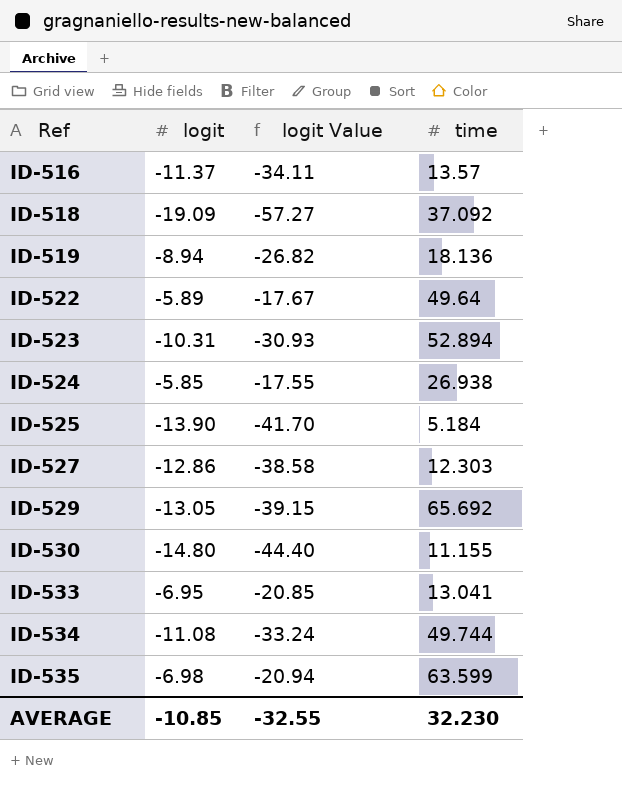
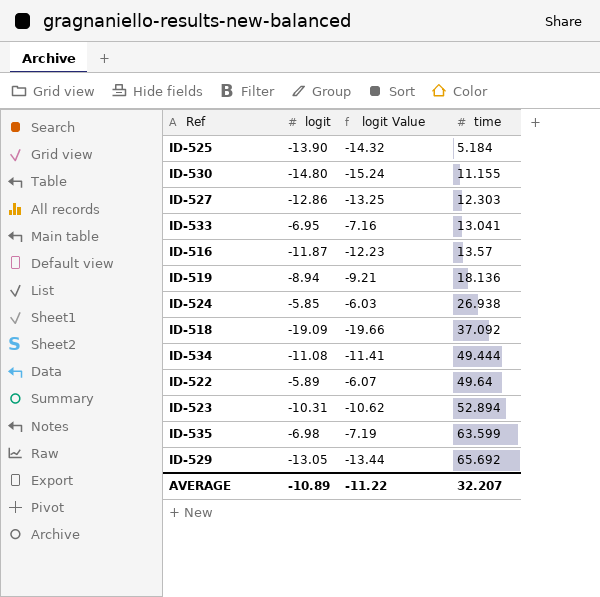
row order: Ref ascending -> time ascending
column logit Value | formula: [logit] * 3 -> [logit] * 1.03
ID-516 | logit: -11.37 -> -11.87
ID-534 | time: 49.744 -> 49.444
AVERAGE | logit: -10.85 -> -10.89
AVERAGE | logit Value: -32.55 -> -11.22
AVERAGE | time: 32.230 -> 32.207

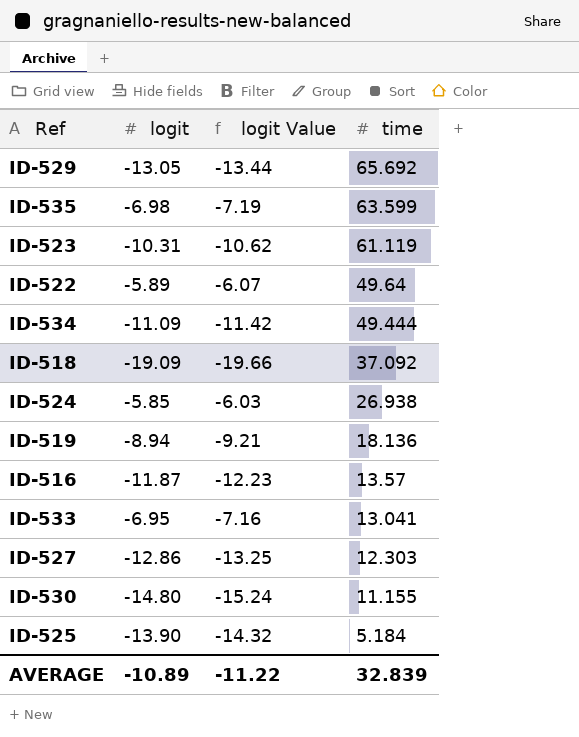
row order: time ascending -> time descending
ID-523 | time: 52.894 -> 61.119
ID-534 | logit: -11.08 -> -11.09
ID-534 | logit Value: -11.41 -> -11.42
AVERAGE | time: 32.207 -> 32.839

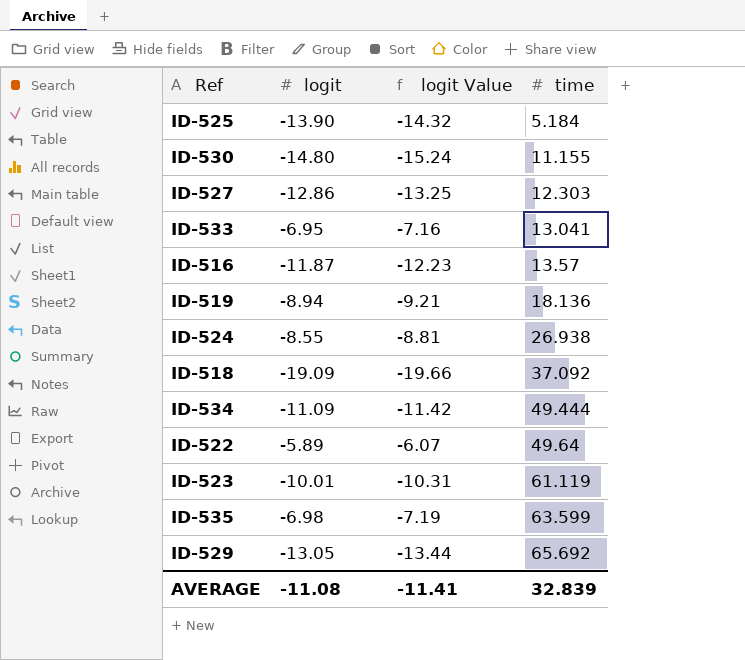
row order: time descending -> time ascending
ID-524 | logit: -5.85 -> -8.55
ID-524 | logit Value: -6.03 -> -8.81
ID-523 | logit: -10.31 -> -10.01
ID-523 | logit Value: -10.62 -> -10.31
AVERAGE | logit: -10.89 -> -11.08
AVERAGE | logit Value: -11.22 -> -11.41

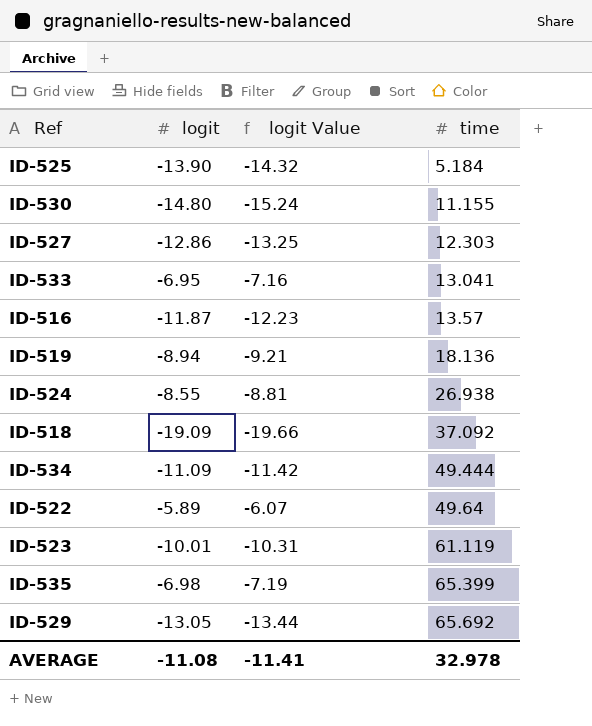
ID-535 | time: 63.599 -> 65.399
AVERAGE | time: 32.839 -> 32.978

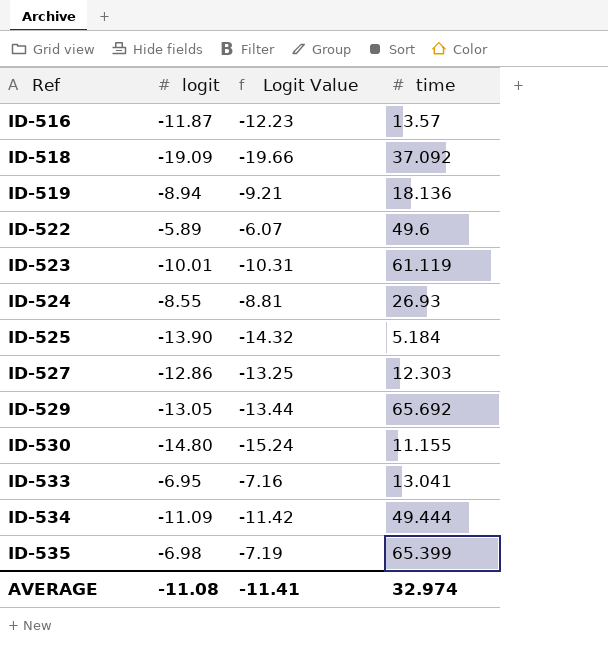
row order: time ascending -> Ref ascending
column name: logit Value -> Logit Value
ID-522 | time: 49.64 -> 49.6
ID-524 | time: 26.938 -> 26.93
AVERAGE | time: 32.978 -> 32.974

